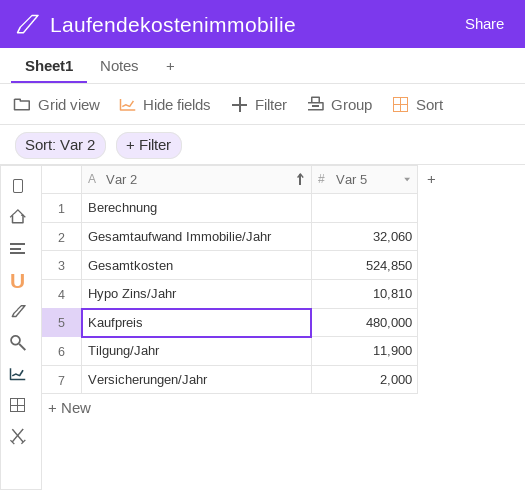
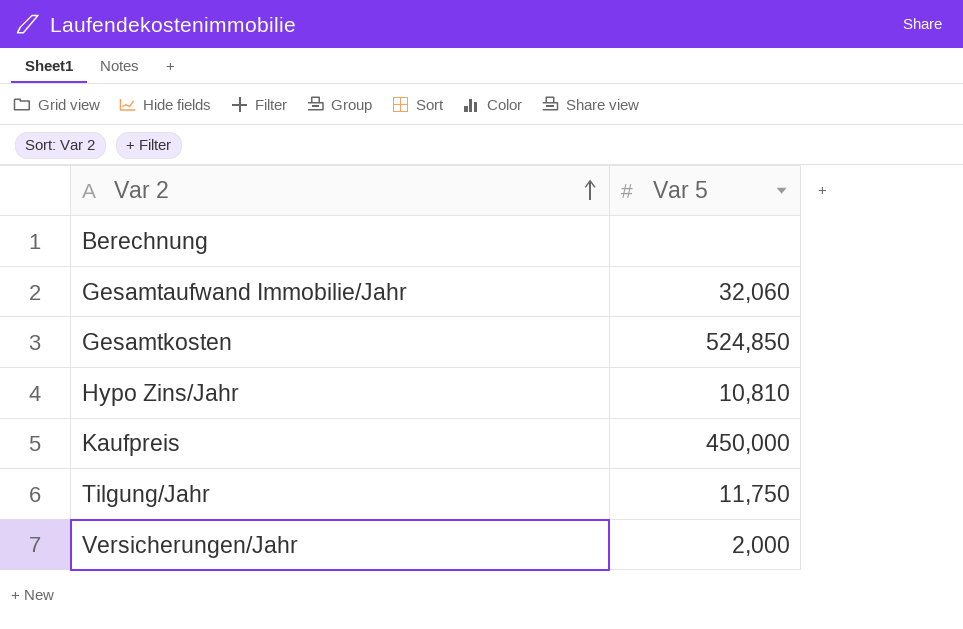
Kaufpreis | Var 5: 480,000 -> 450,000
Tilgung/Jahr | Var 5: 11,900 -> 11,750

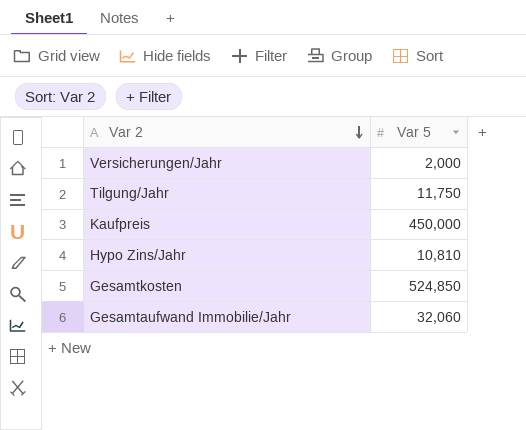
row order: Var 2 ascending -> Var 2 descending
row Berechnung: none -> none

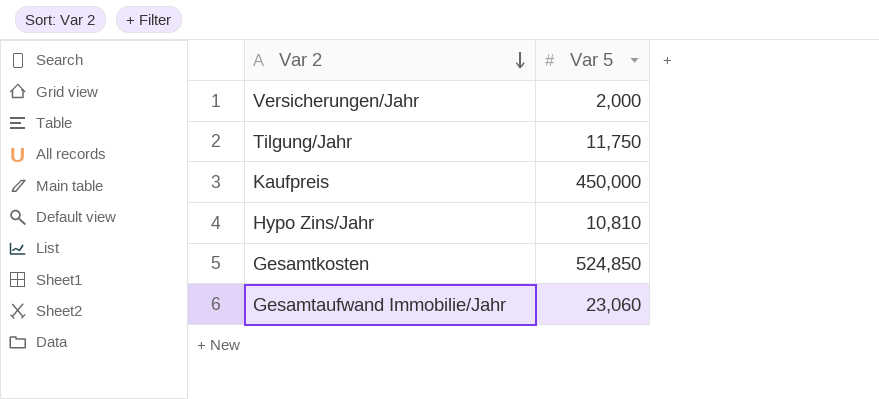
Gesamtaufwand Immobilie/Jahr | Var 5: 32,060 -> 23,060

